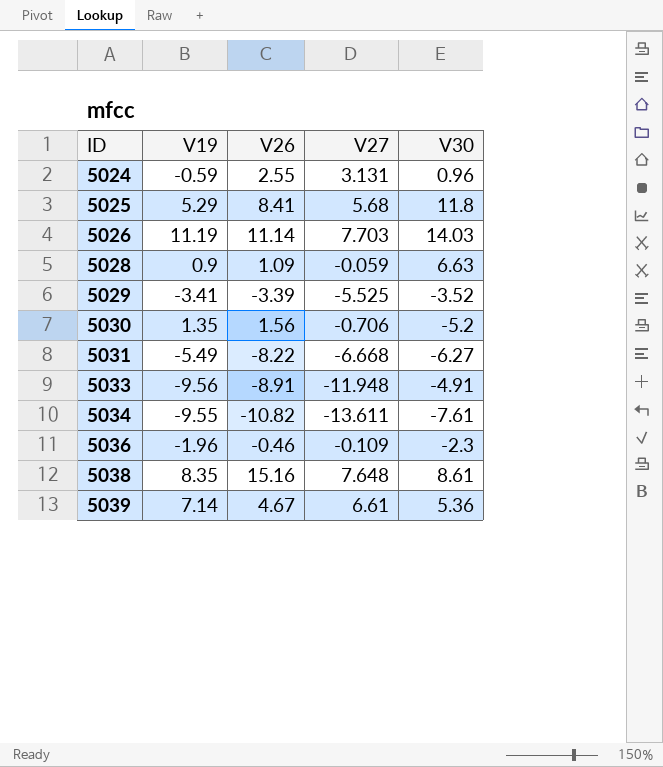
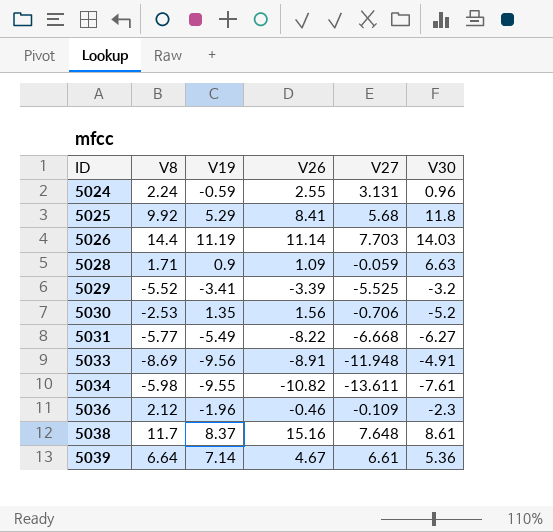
column V8 | position: none -> 2
5029 | V30: -3.52 -> -3.2
5038 | V19: 8.35 -> 8.37

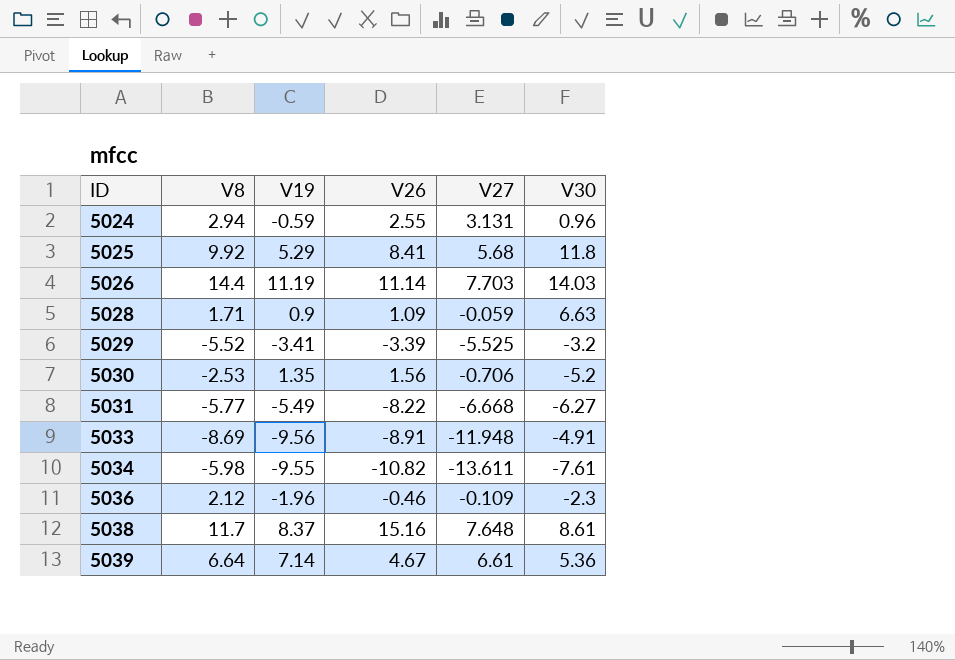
5024 | V8: 2.24 -> 2.94

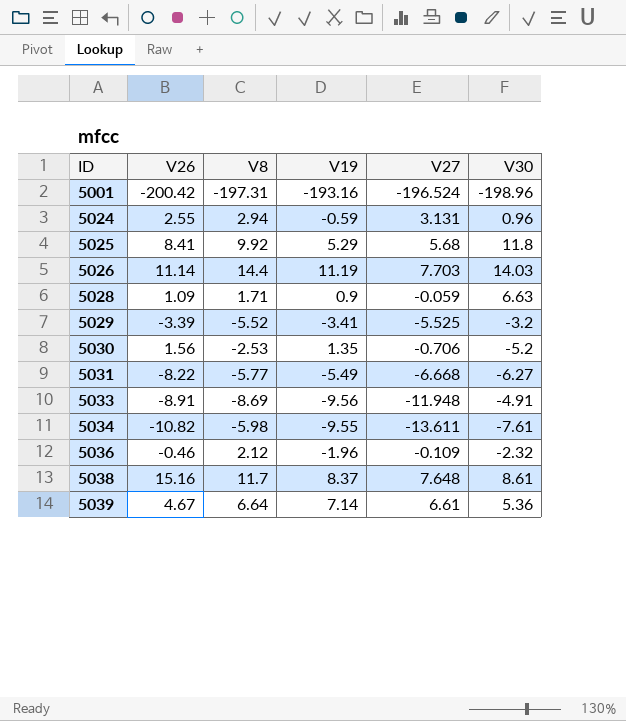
column V26 | position: 4 -> 2
row 5001: none -> -200.42 | -197.31 | -193.16 | -196.524 | -198.96
5036 | V30: -2.3 -> -2.32

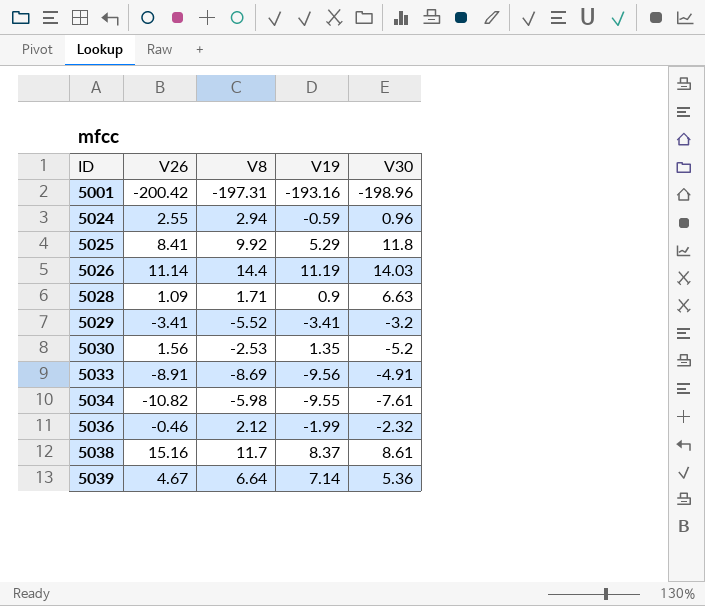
column V27 | position: 5 -> none
row 5031: -8.22 | -5.77 | -5.49 | -6.668 | -6.27 -> none
5029 | V26: -3.39 -> -3.41
5036 | V19: -1.96 -> -1.99

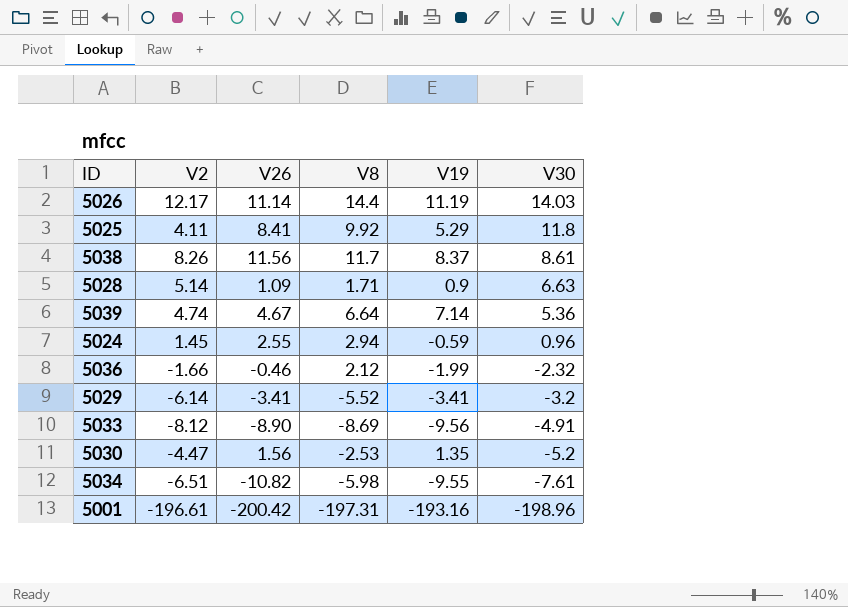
row order: ID ascending -> V30 descending
column V2 | position: none -> 2
5038 | V26: 15.16 -> 11.56
5033 | V26: -8.91 -> -8.90

